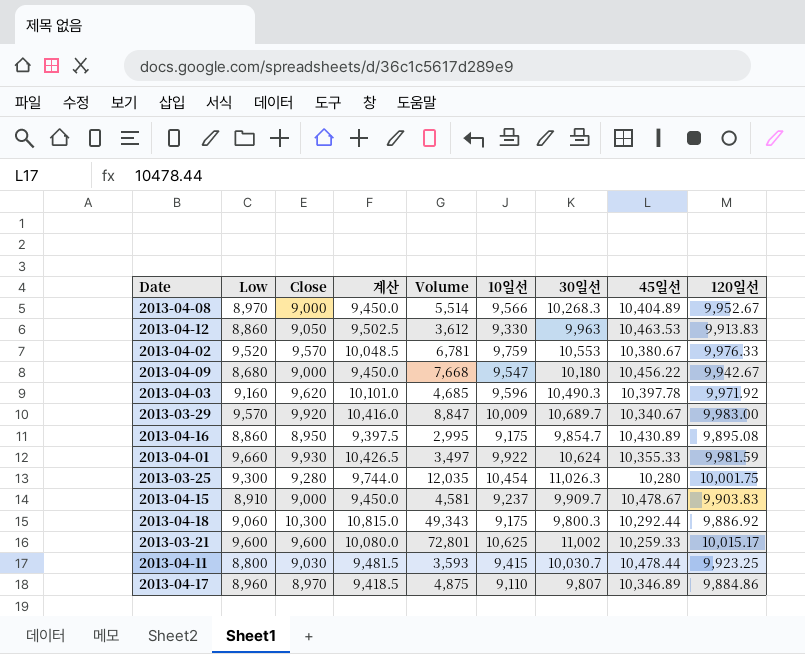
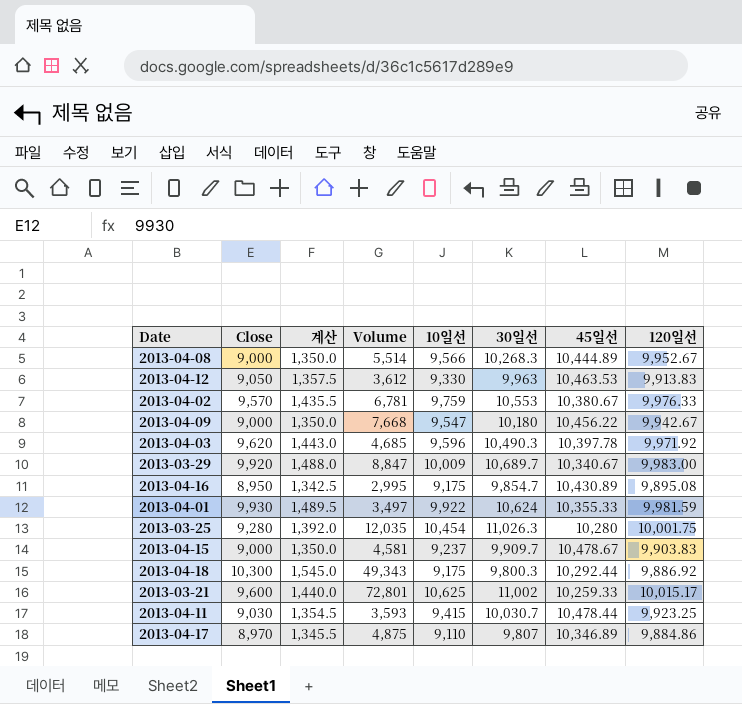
column Low | position: 2 -> none
column 계산 | formula: [Close] * 1.05 -> [Close] * 0.15
2013-04-08 | 45일선: 10,404.89 -> 10,444.89

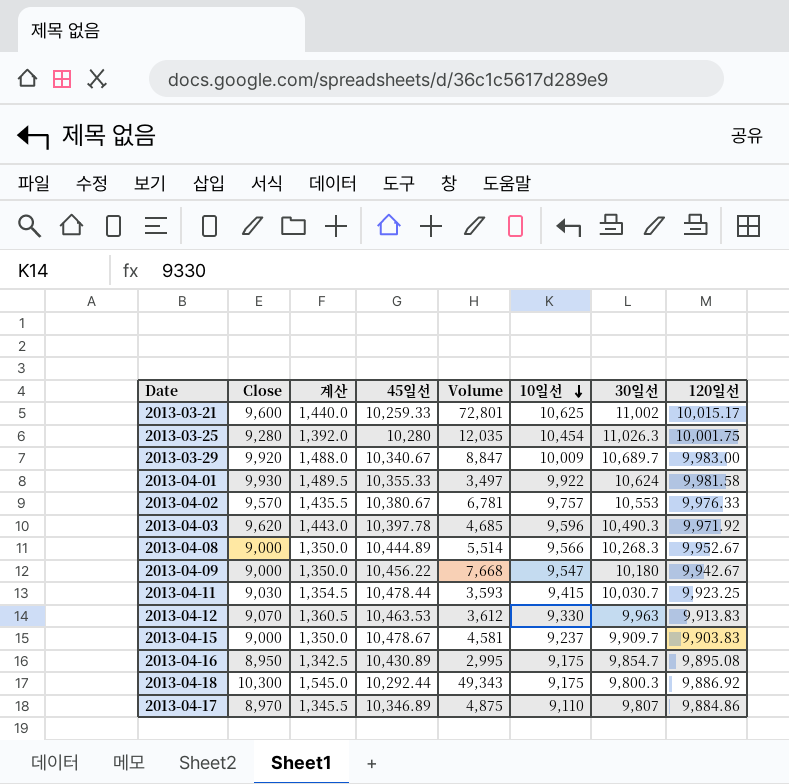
row order: none -> 10일선 descending
column 45일선 | position: 7 -> 4
2013-04-01 | 120일선: 9,981.59 -> 9,981.58
2013-04-02 | 10일선: 9,759 -> 9,757
2013-04-12 | Close: 9,050 -> 9,070
2013-04-12 | 계산: 1,357.5 -> 1,360.5

